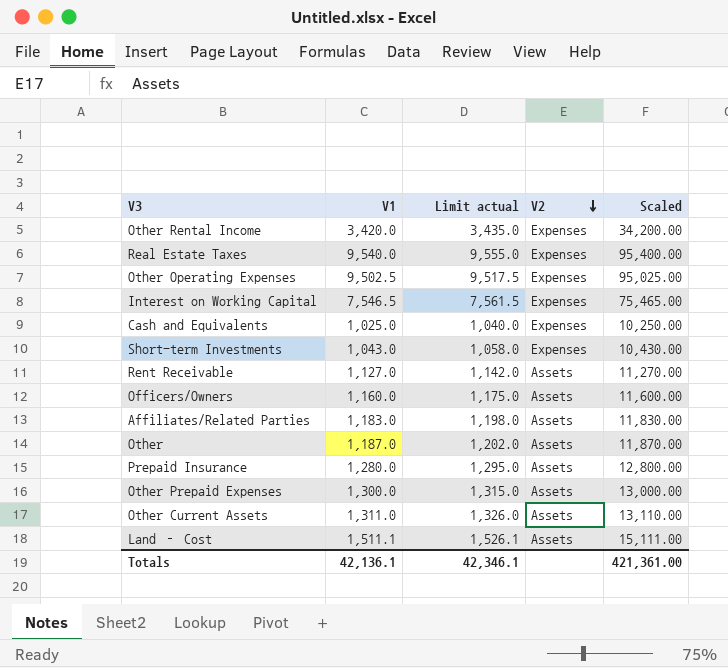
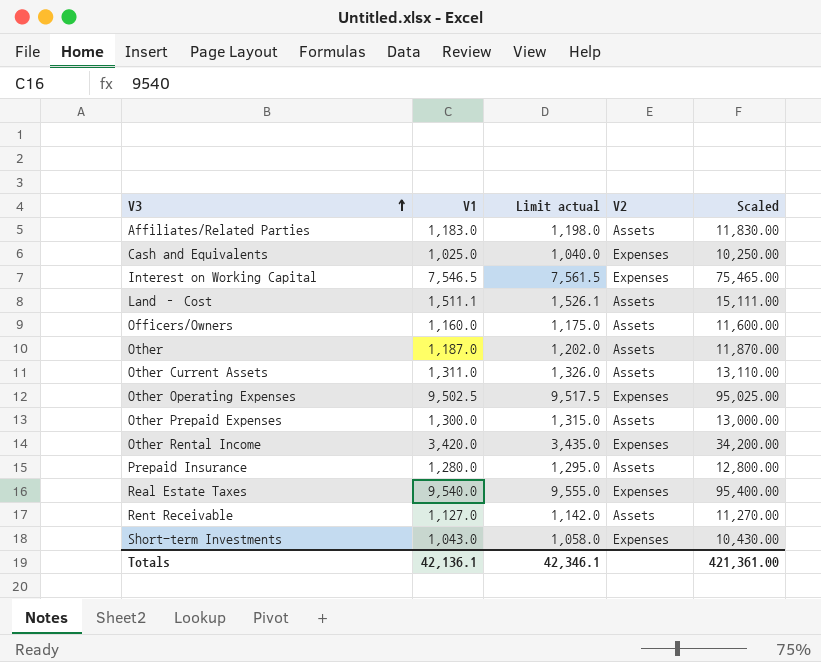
row order: V2 descending -> V3 ascending

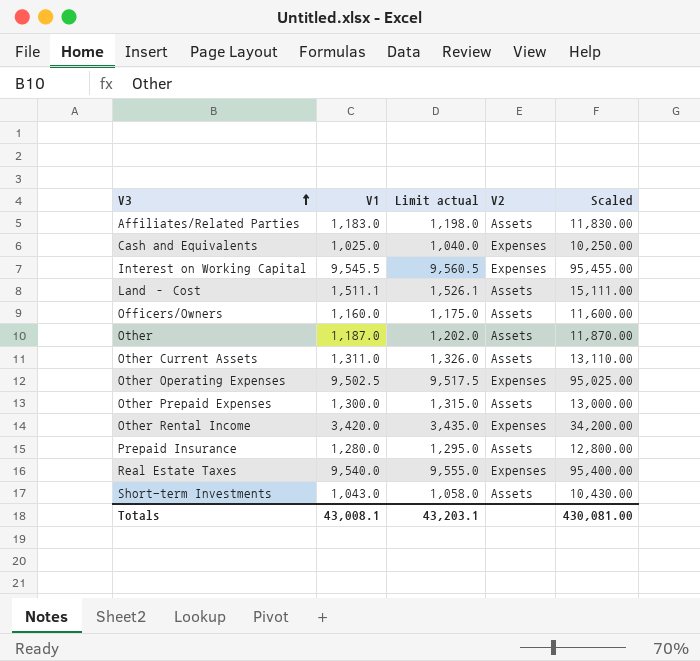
row Rent Receivable: 1,127.0 | 1,142.0 | Assets | 11,270.00 -> none
Interest on Working Capital | V1: 7,546.5 -> 9,545.5
Interest on Working Capital | Limit actual: 7,561.5 -> 9,560.5
Interest on Working Capital | Scaled: 75,465.00 -> 95,455.00
Short-term Investments | V2: Expenses -> Assets
Totals | V1: 42,136.1 -> 43,008.1
Totals | Limit actual: 42,346.1 -> 43,203.1
Totals | Scaled: 421,361.00 -> 430,081.00

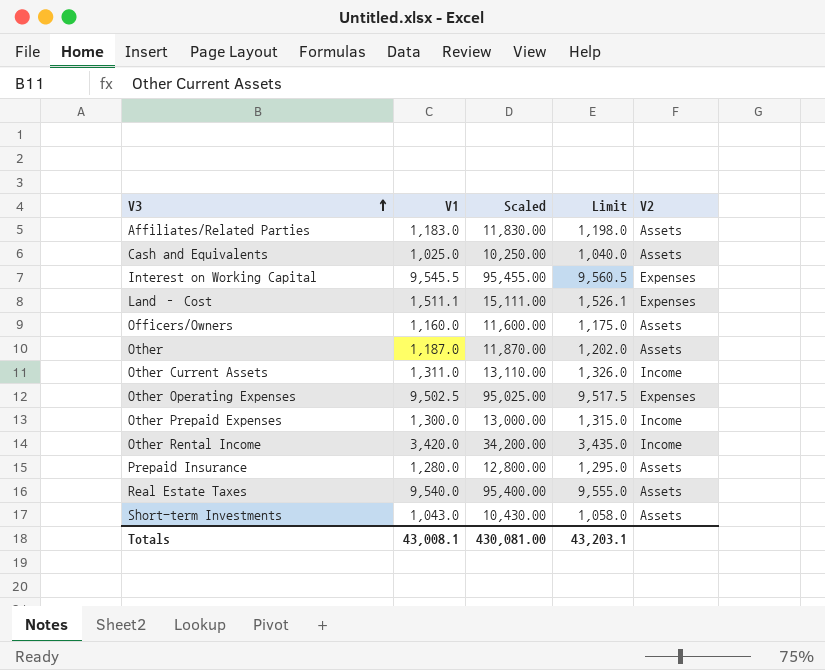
column Scaled | position: 5 -> 3
column name: Limit actual -> Limit
Cash and Equivalents | V2: Expenses -> Assets
Land – Cost | V2: Assets -> Expenses
Other Current Assets | V2: Assets -> Income
Other Prepaid Expenses | V2: Assets -> Income
Other Rental Income | V2: Expenses -> Income
Real Estate Taxes | V2: Expenses -> Assets

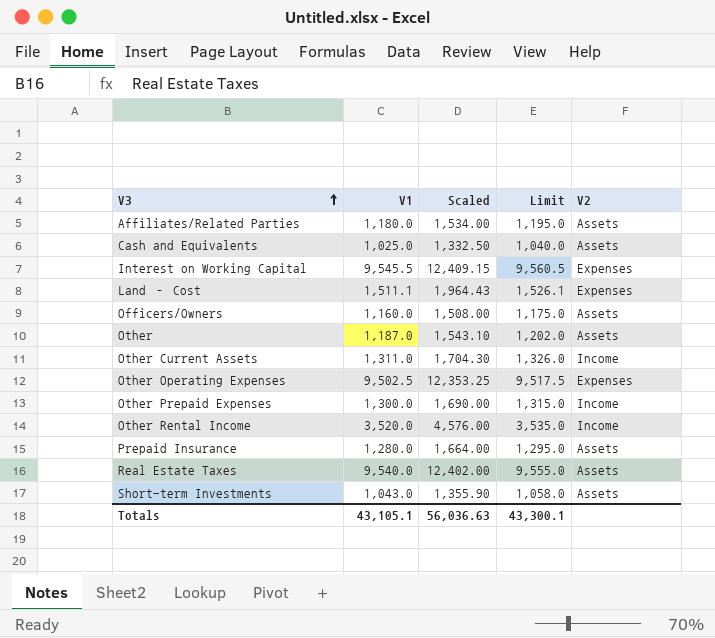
column Scaled | formula: [V1] * 10 -> [V1] * 1.3
Affiliates/Related Parties | V1: 1,183.0 -> 1,180.0
Affiliates/Related Parties | Limit: 1,198.0 -> 1,195.0
Other Rental Income | V1: 3,420.0 -> 3,520.0
Other Rental Income | Limit: 3,435.0 -> 3,535.0
Totals | V1: 43,008.1 -> 43,105.1
Totals | Scaled: 430,081.00 -> 56,036.63
Totals | Limit: 43,203.1 -> 43,300.1

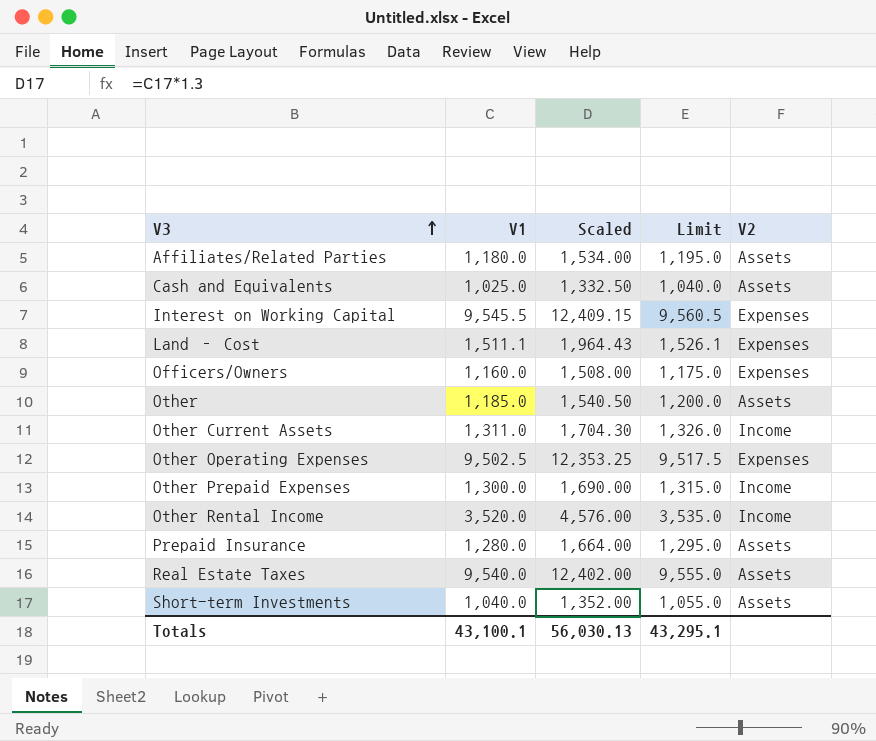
Officers/Owners | V2: Assets -> Expenses
Other | V1: 1,187.0 -> 1,185.0
Other | Scaled: 1,543.10 -> 1,540.50
Other | Limit: 1,202.0 -> 1,200.0
Short-term Investments | V1: 1,043.0 -> 1,040.0
Short-term Investments | Scaled: 1,355.90 -> 1,352.00
Short-term Investments | Limit: 1,058.0 -> 1,055.0
Totals | V1: 43,105.1 -> 43,100.1
Totals | Scaled: 56,036.63 -> 56,030.13
Totals | Limit: 43,300.1 -> 43,295.1

